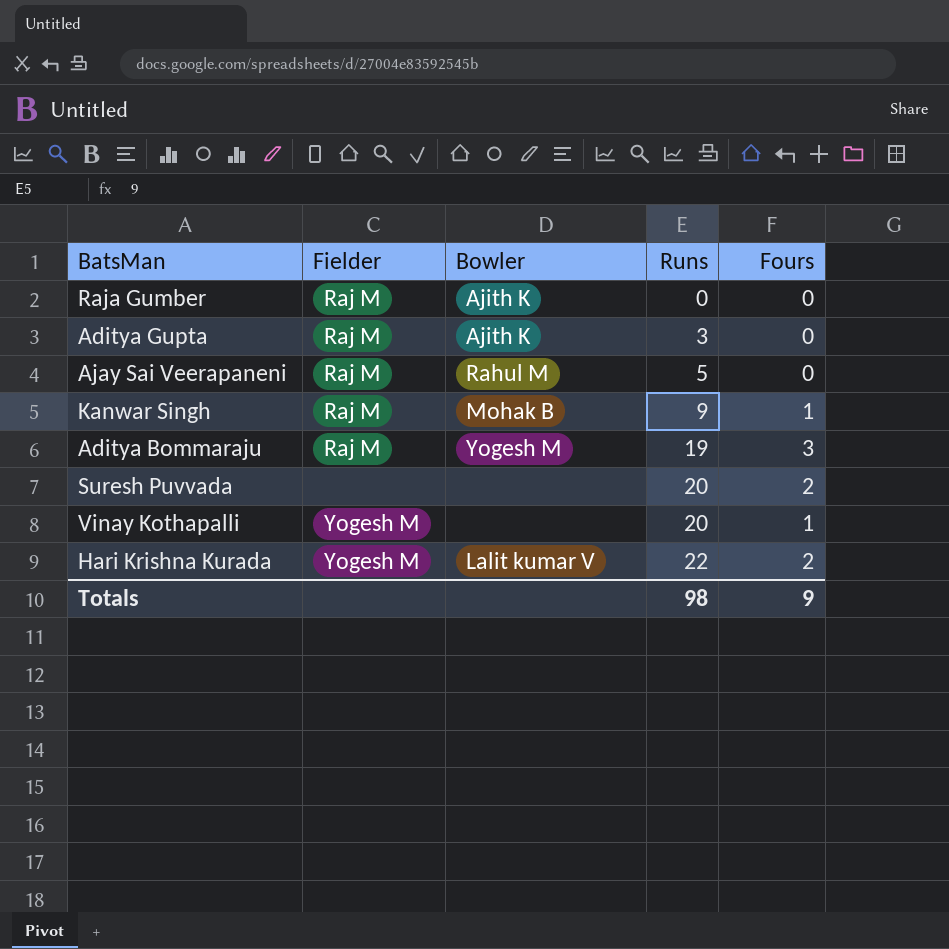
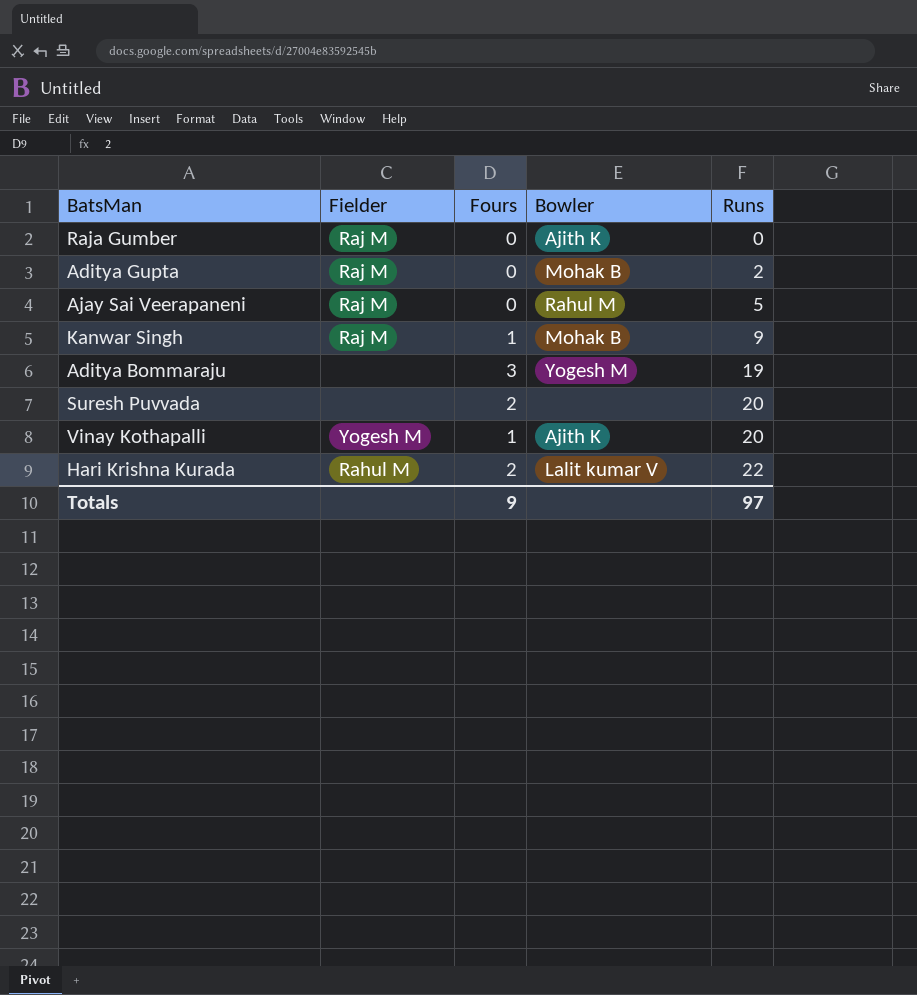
column Fours | position: 5 -> 3
Aditya Gupta | Bowler: Ajith K -> Mohak B
Aditya Gupta | Runs: 3 -> 2
Aditya Bommaraju | Fielder: Raj M -> none
Vinay Kothapalli | Bowler: none -> Ajith K
Hari Krishna Kurada | Fielder: Yogesh M -> Rahul M
Totals | Runs: 98 -> 97

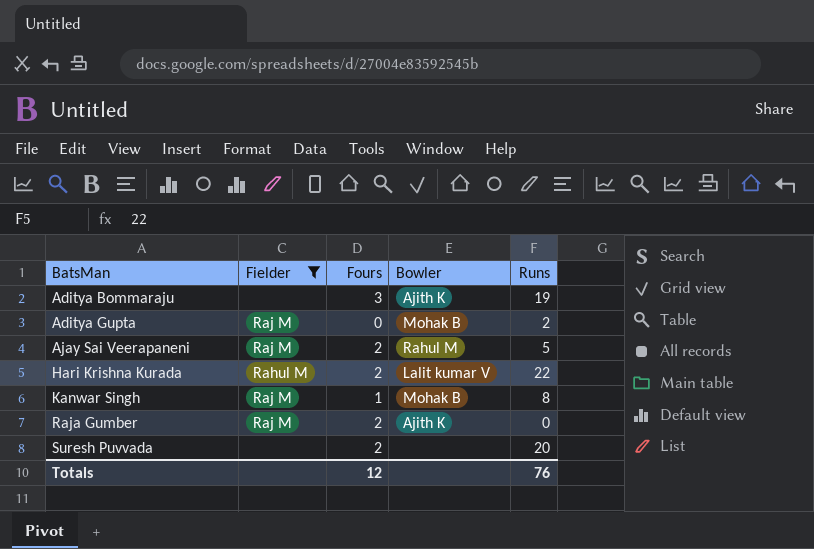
filter: none -> Fielder != Yogesh M
row order: Runs ascending -> BatsMan ascending
Aditya Bommaraju | Bowler: Yogesh M -> Ajith K
Ajay Sai Veerapaneni | Fours: 0 -> 2
Kanwar Singh | Runs: 9 -> 8
Raja Gumber | Fours: 0 -> 2
Totals | Fours: 9 -> 12
Totals | Runs: 97 -> 76

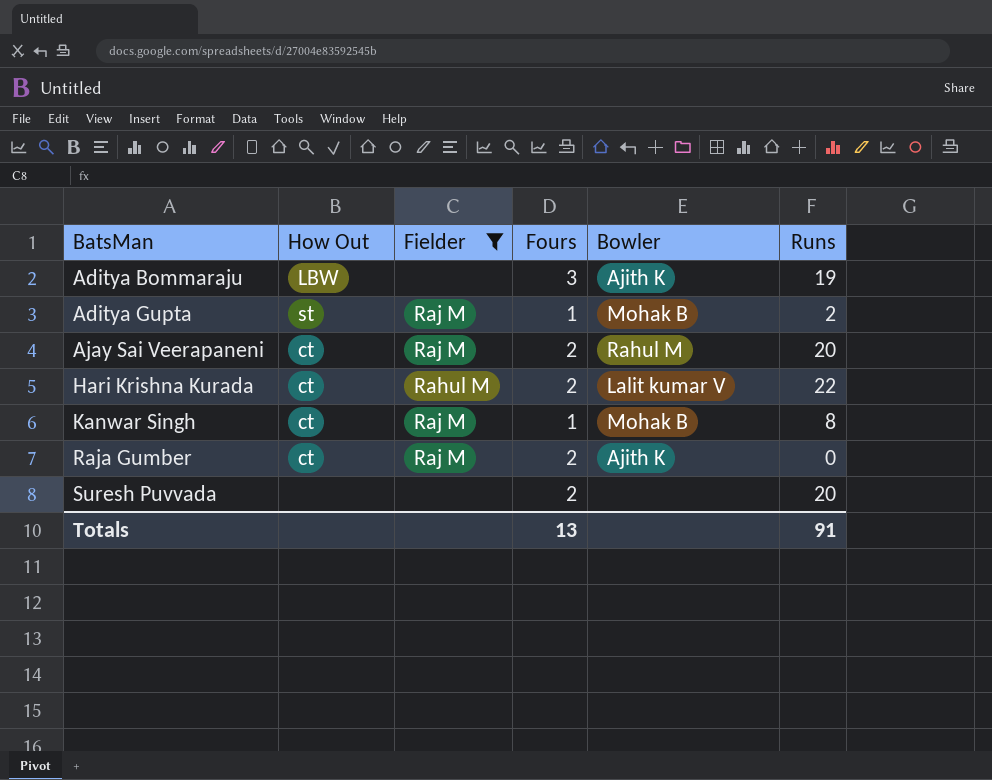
column How Out | position: none -> 2
Aditya Gupta | Fours: 0 -> 1
Ajay Sai Veerapaneni | Runs: 5 -> 20
Totals | Fours: 12 -> 13
Totals | Runs: 76 -> 91

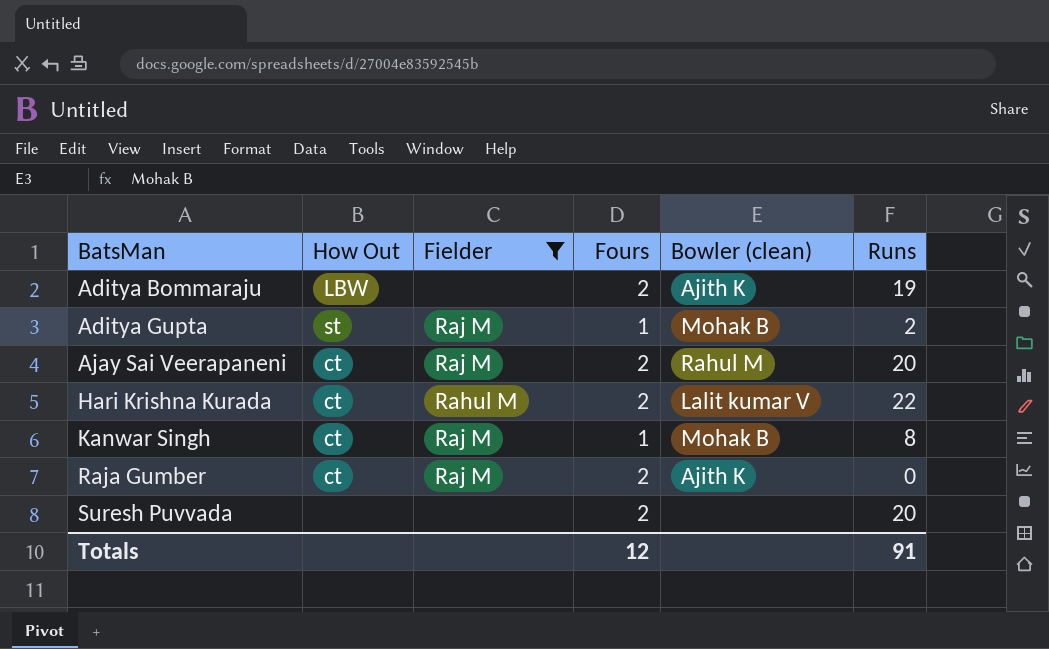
column name: Bowler -> Bowler (clean)
Aditya Bommaraju | Fours: 3 -> 2
Totals | Fours: 13 -> 12

